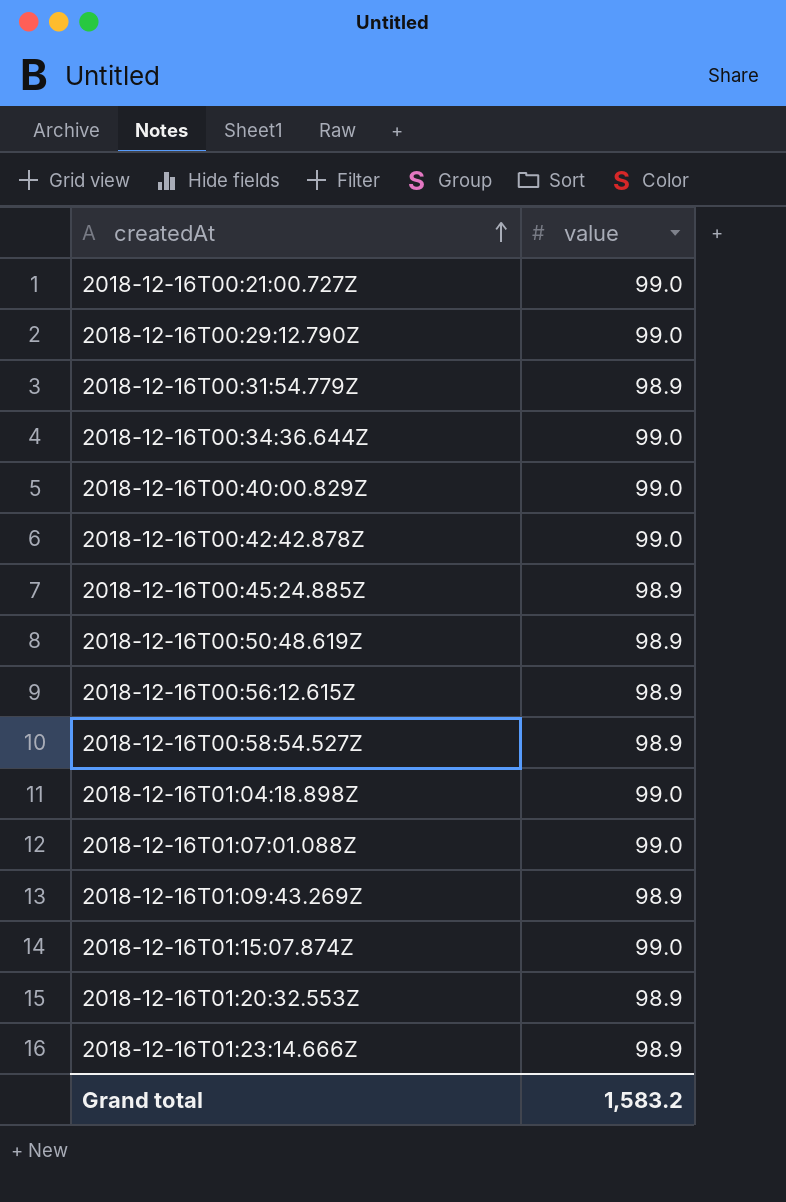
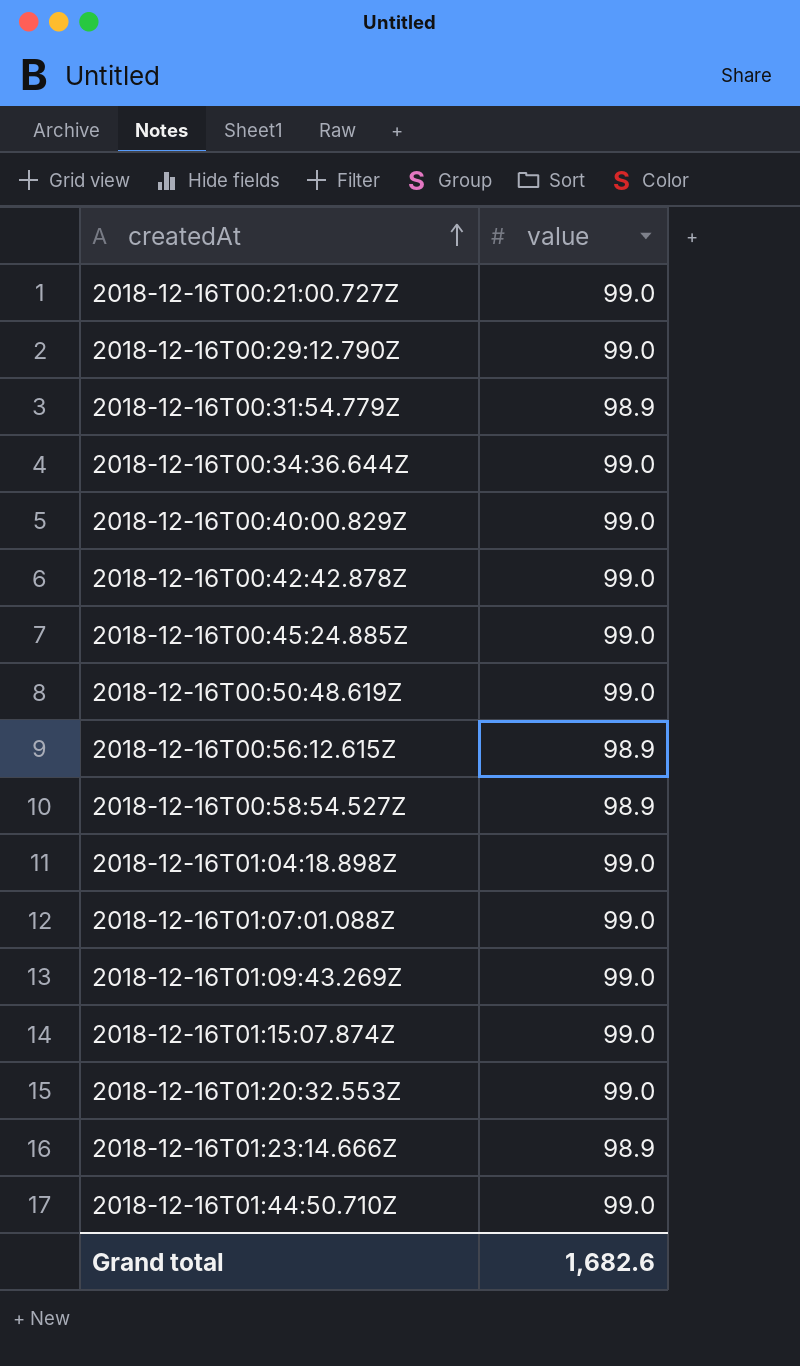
2018-12-16T00:45:24.885Z | value: 98.9 -> 99.0
2018-12-16T00:50:48.619Z | value: 98.9 -> 99.0
2018-12-16T01:09:43.269Z | value: 98.9 -> 99.0
2018-12-16T01:20:32.553Z | value: 98.9 -> 99.0
row 2018-12-16T01:44:50.710Z: none -> 99.0
Grand total | value: 1,583.2 -> 1,682.6

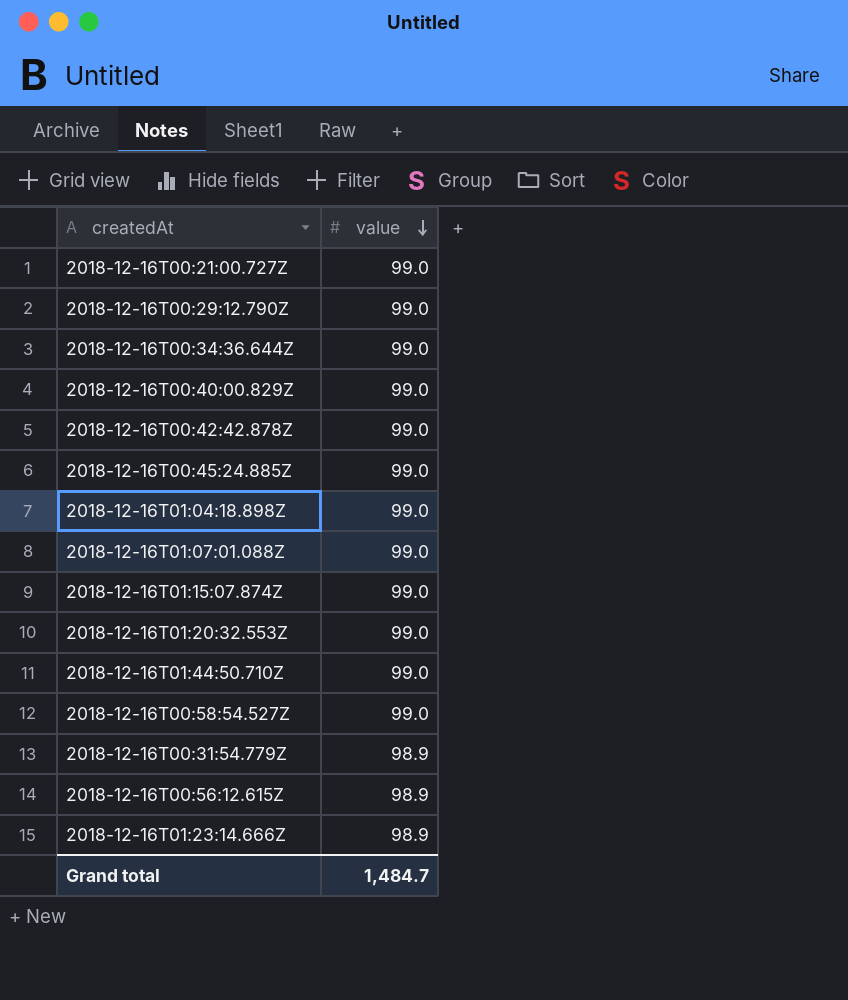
row order: createdAt ascending -> value descending
row 2018-12-16T00:50:48.619Z: 99.0 -> none
row 2018-12-16T01:09:43.269Z: 99.0 -> none
2018-12-16T00:58:54.527Z | value: 98.9 -> 99.0
Grand total | value: 1,682.6 -> 1,484.7

